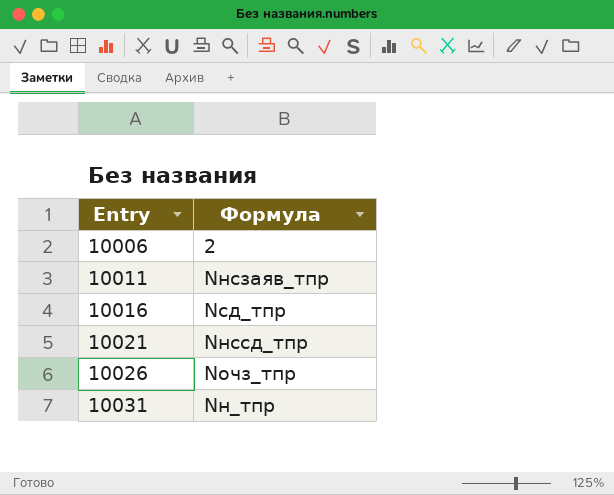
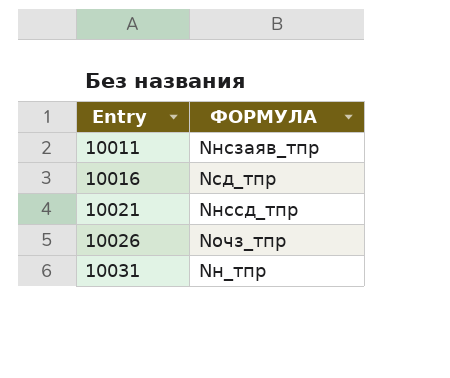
column name: Формула -> ФОРМУЛА
row 10006: 2 -> none

